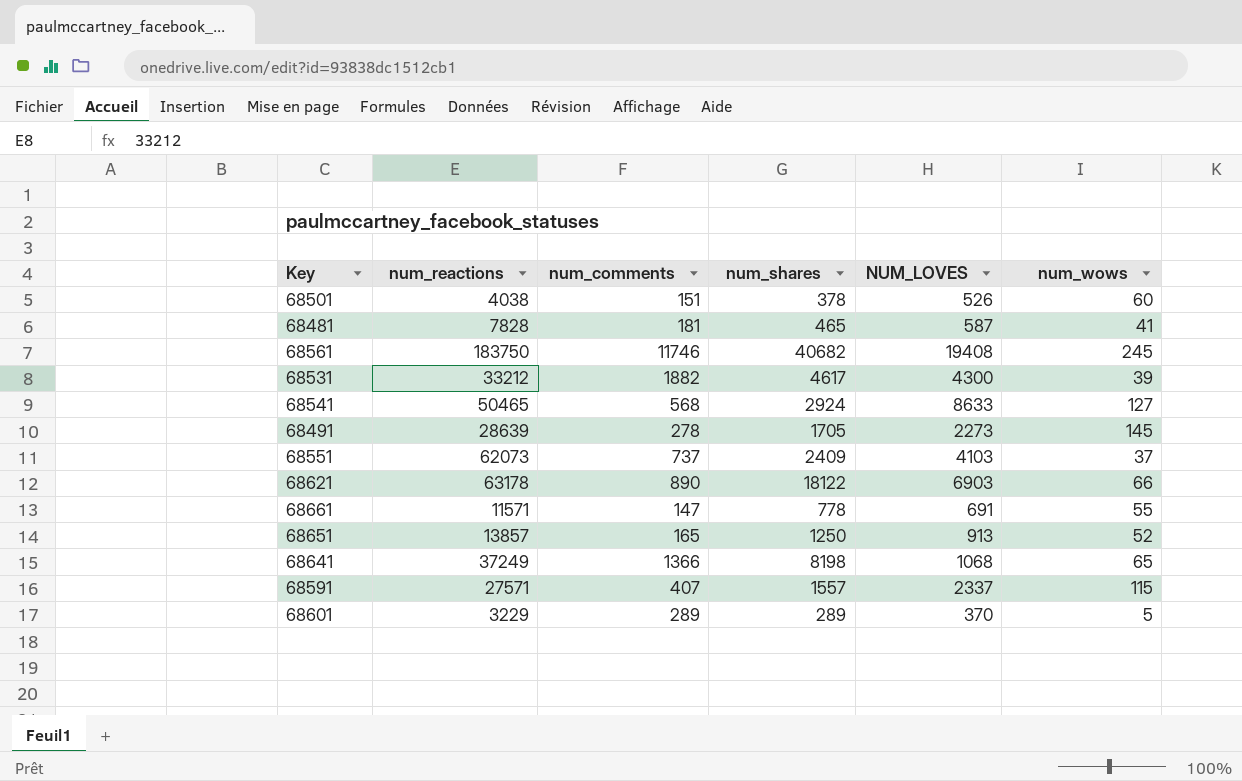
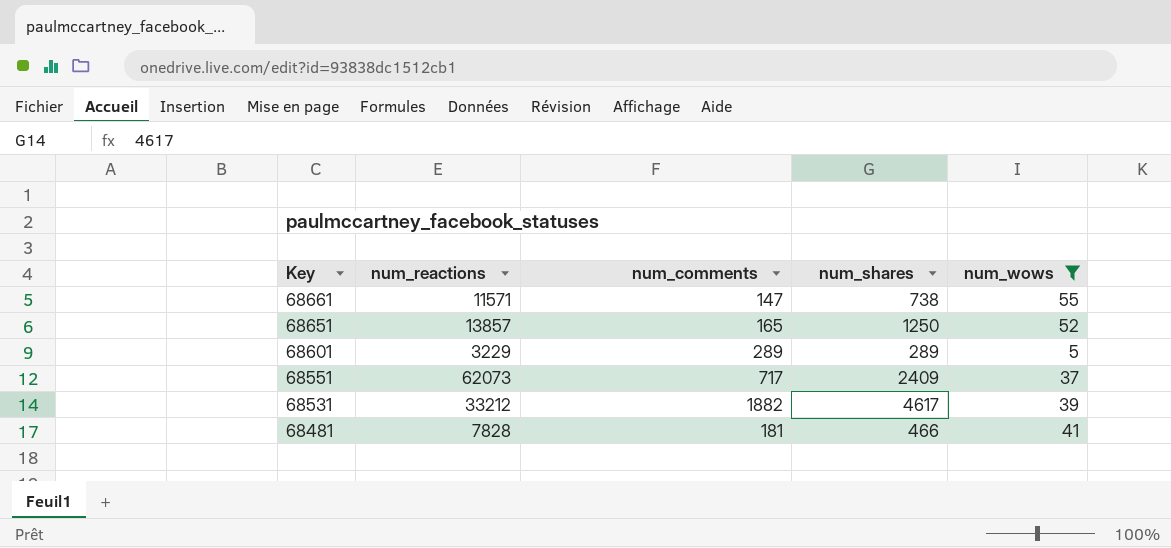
filter: none -> num_wows <= 55
row order: none -> Key descending
column NUM_LOVES | position: 5 -> none
68661 | num_shares: 778 -> 738
68551 | num_comments: 737 -> 717
68481 | num_shares: 465 -> 466

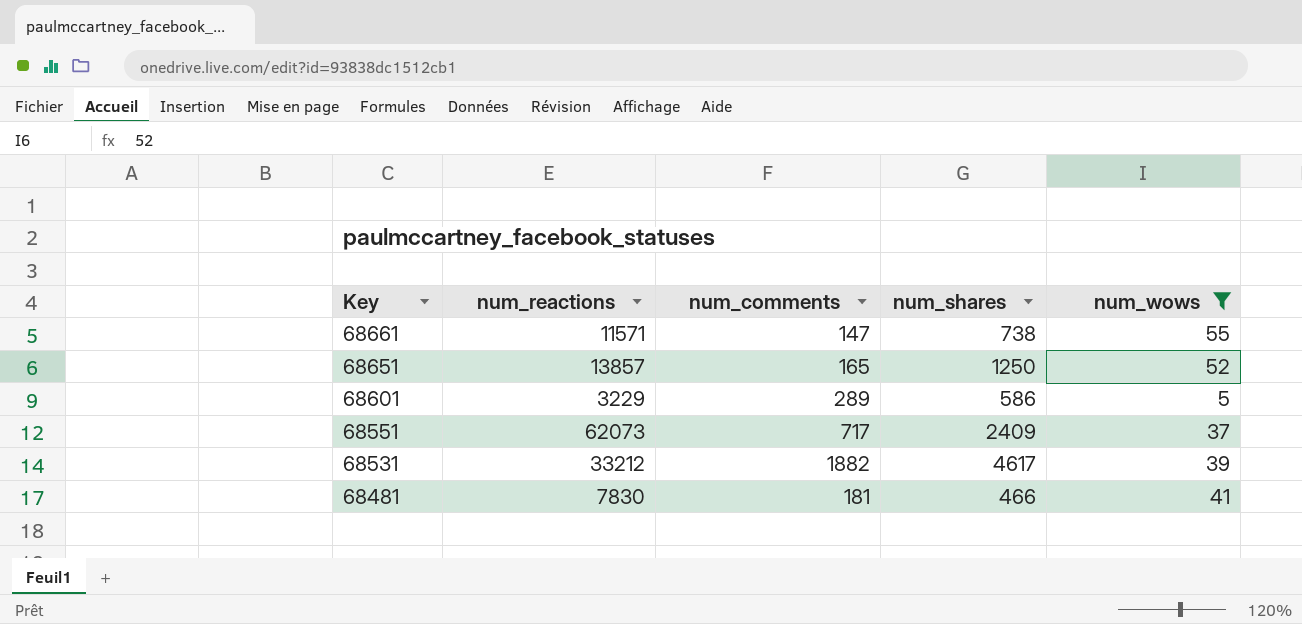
68601 | num_shares: 289 -> 586
68481 | num_reactions: 7828 -> 7830

